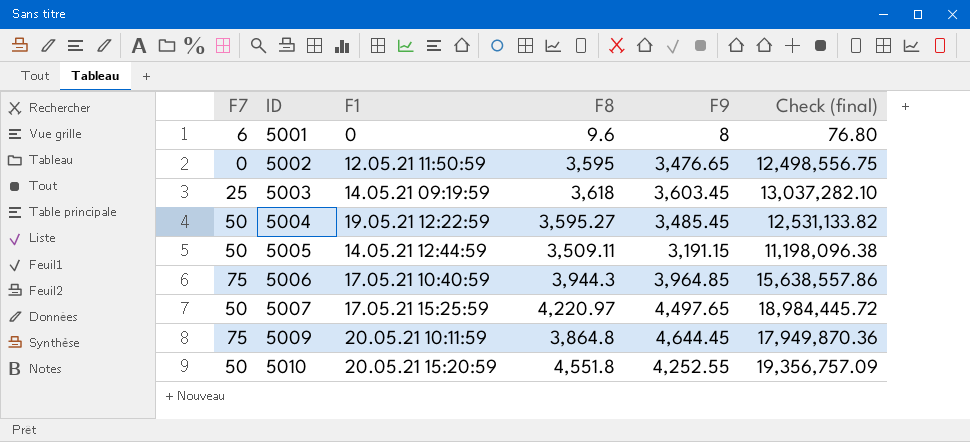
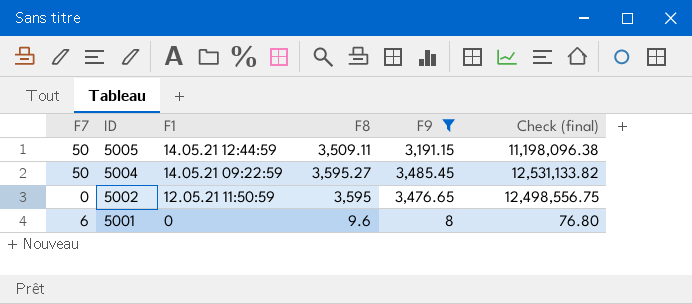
filter: none -> F9 <= 3,485.45
row order: ID ascending -> ID descending
5004 | F1: 19.05.21 12:22:59 -> 14.05.21 09:22:59

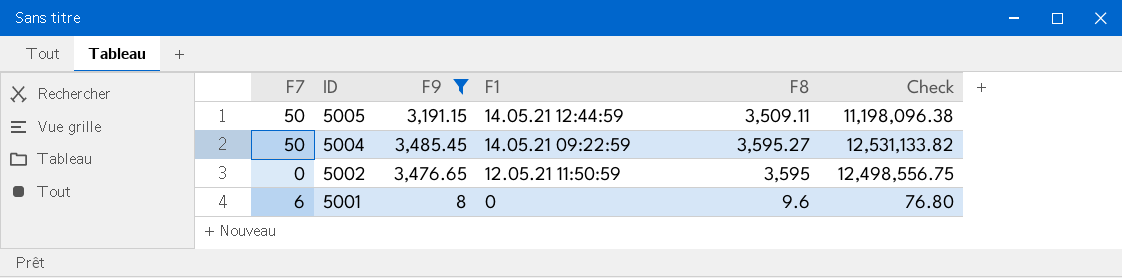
column F9 | position: 5 -> 3
column name: Check (final) -> Check

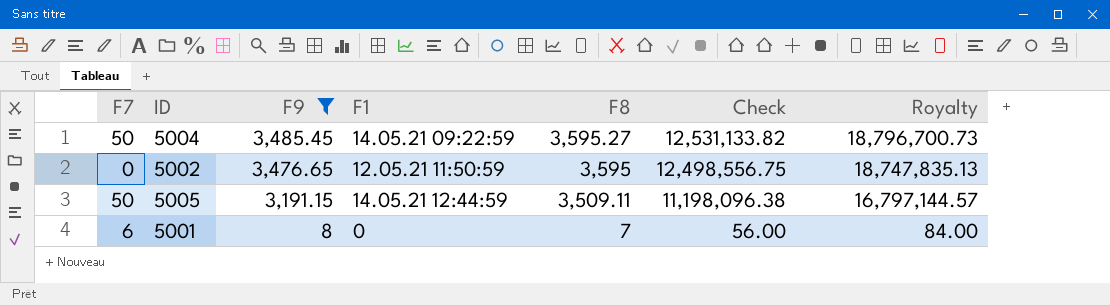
row order: ID descending -> F9 descending
column Royalty | formula: none -> [Check] * 1.5
5001 | F8: 9.6 -> 7
5001 | Check: 76.80 -> 56.00

